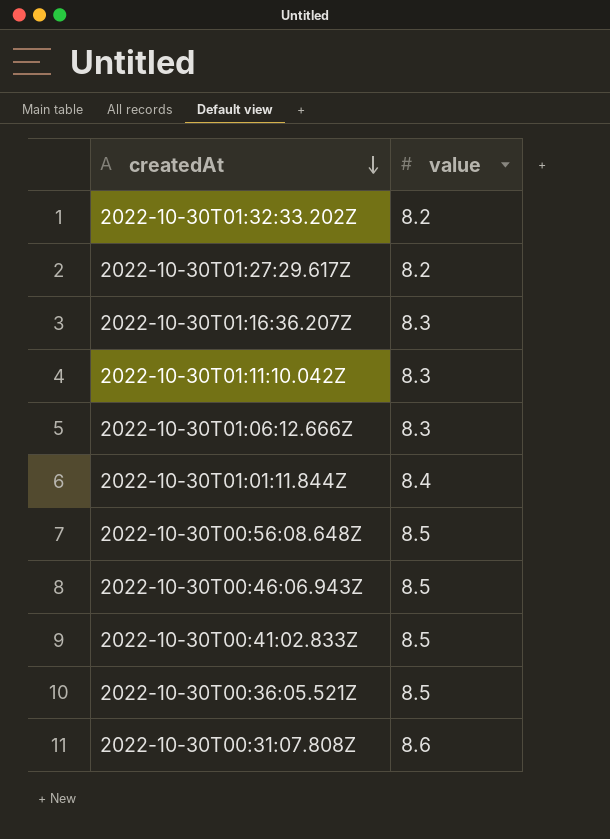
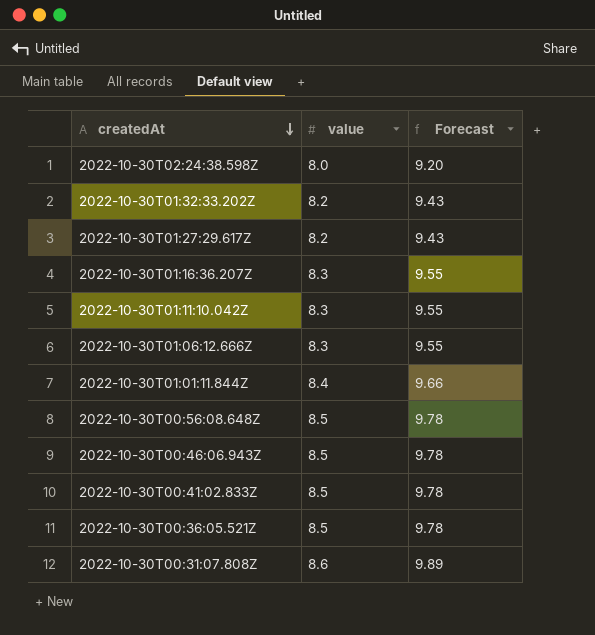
column Forecast | formula: none -> [value] * 1.15
row 2022-10-30T02:24:38.598Z: none -> 8.0 | 9.20

